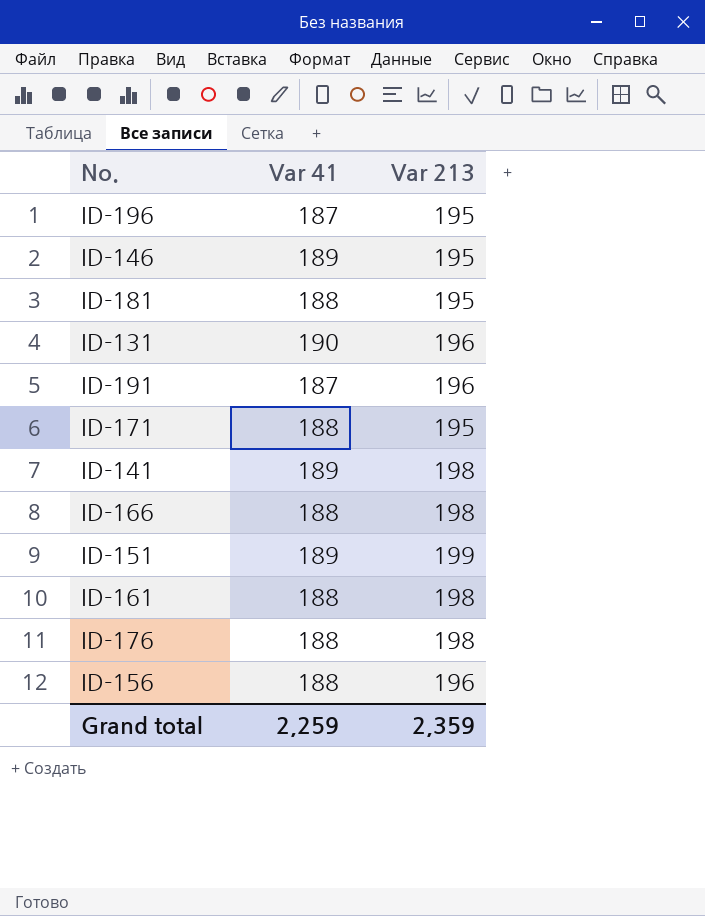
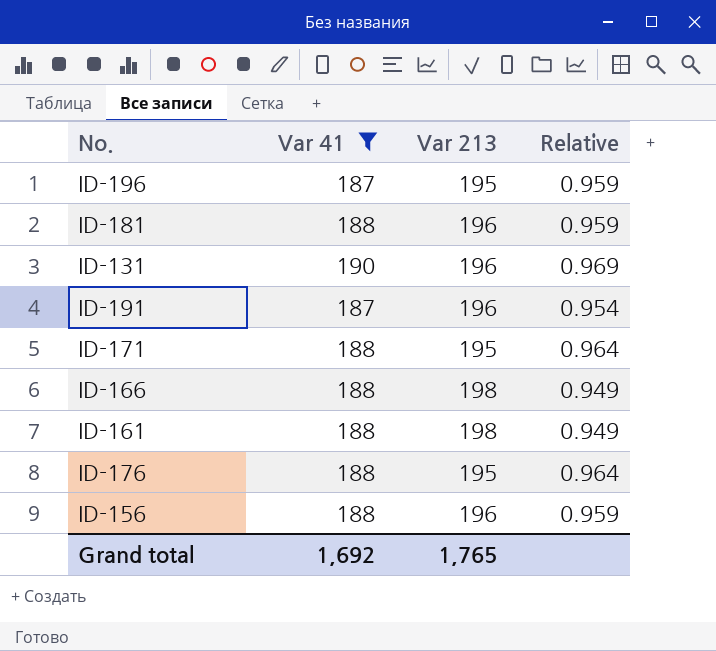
filter: none -> Var 41 != 189
column Relative | formula: none -> [Var 41] / [Var 213]
ID-181 | Var 213: 195 -> 196
ID-176 | Var 213: 198 -> 195
Grand total | Var 41: 2,259 -> 1,692
Grand total | Var 213: 2,359 -> 1,765

